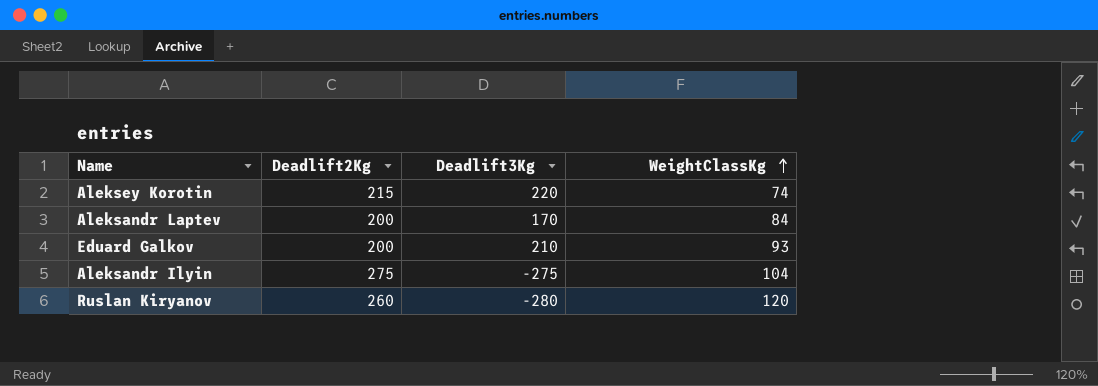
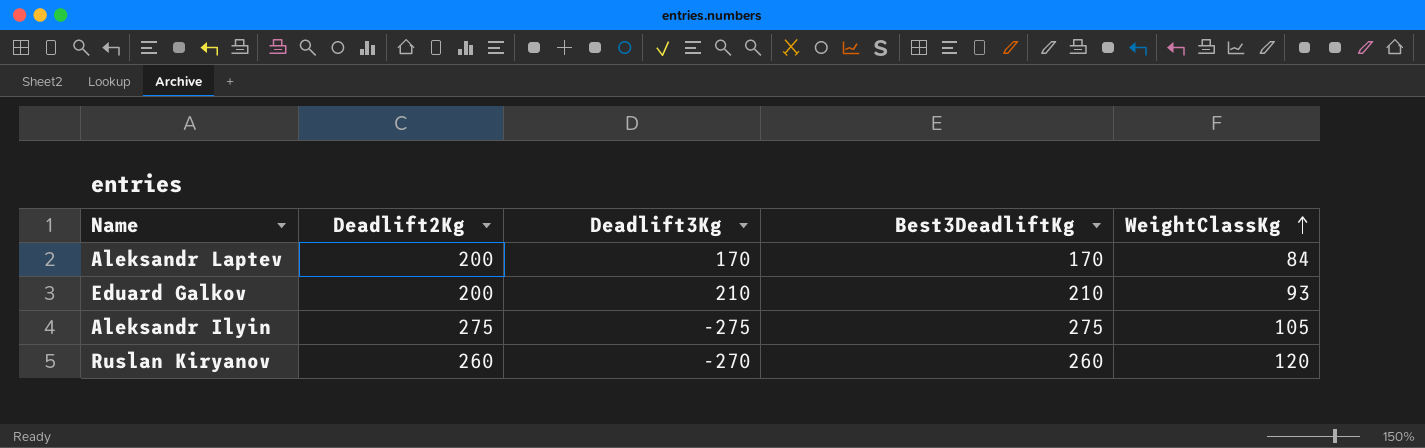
column Best3DeadliftKg | position: none -> 4
row Aleksey Korotin: 215 | 220 | 74 -> none
Aleksandr Ilyin | WeightClassKg: 104 -> 105
Ruslan Kiryanov | Deadlift3Kg: -280 -> -270

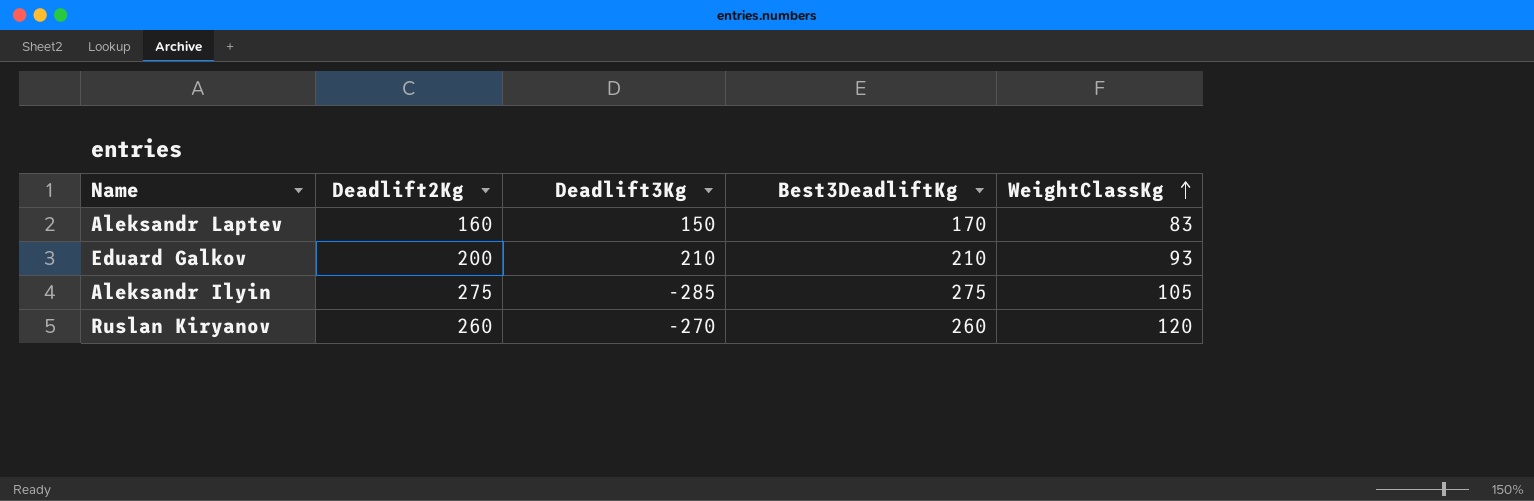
Aleksandr Laptev | Deadlift2Kg: 200 -> 160
Aleksandr Laptev | Deadlift3Kg: 170 -> 150
Aleksandr Laptev | WeightClassKg: 84 -> 83
Aleksandr Ilyin | Deadlift3Kg: -275 -> -285

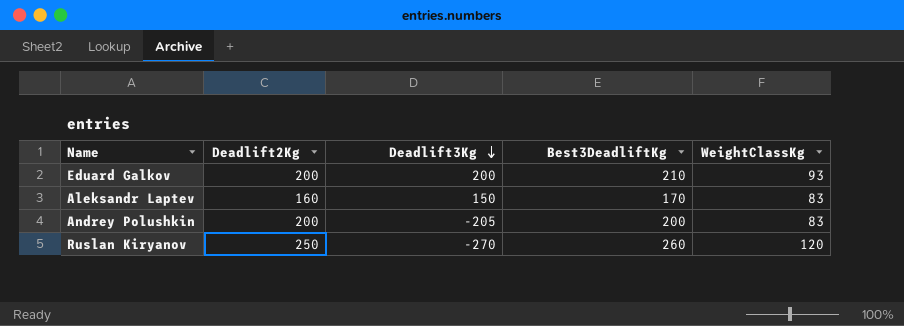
row order: WeightClassKg ascending -> Deadlift3Kg descending
row Aleksandr Ilyin: 275 | -285 | 275 | 105 -> none
Eduard Galkov | Deadlift3Kg: 210 -> 200
row Andrey Polushkin: none -> 200 | -205 | 200 | 83
Ruslan Kiryanov | Deadlift2Kg: 260 -> 250

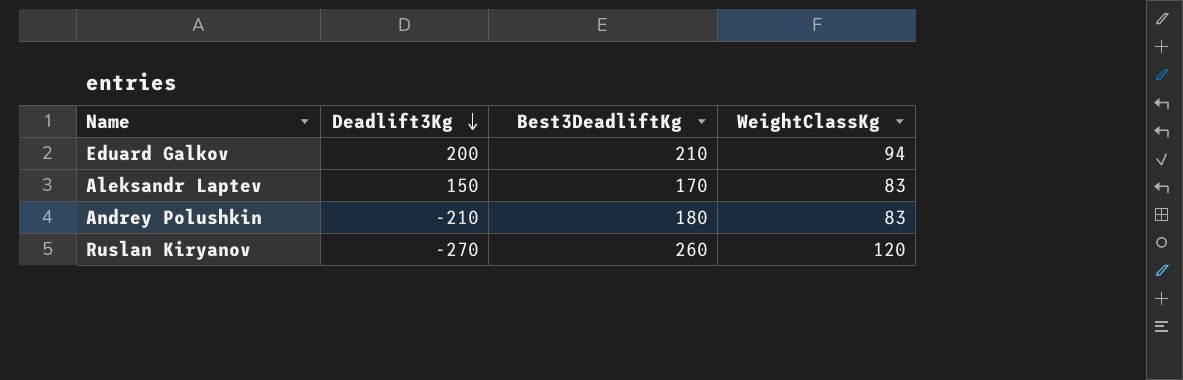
column Deadlift2Kg | position: 2 -> none
Eduard Galkov | WeightClassKg: 93 -> 94
Andrey Polushkin | Deadlift3Kg: -205 -> -210
Andrey Polushkin | Best3DeadliftKg: 200 -> 180

